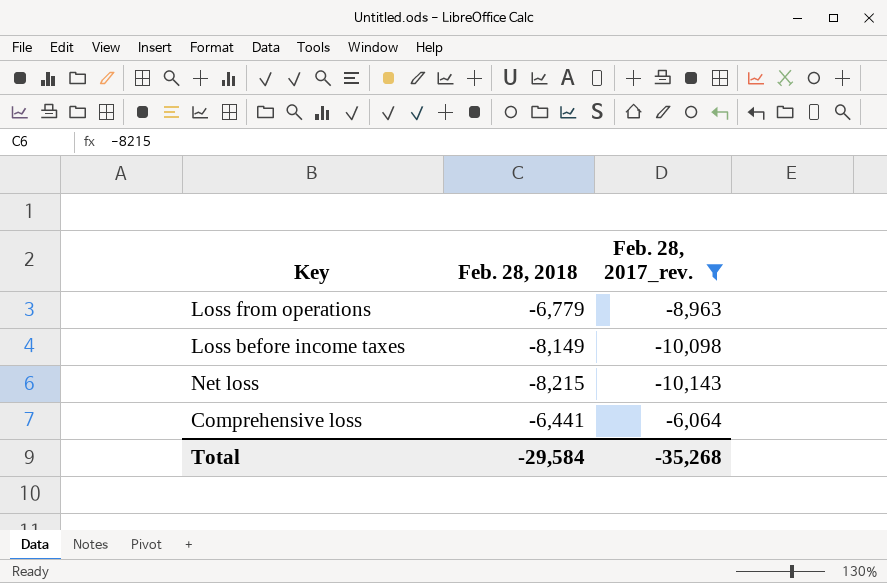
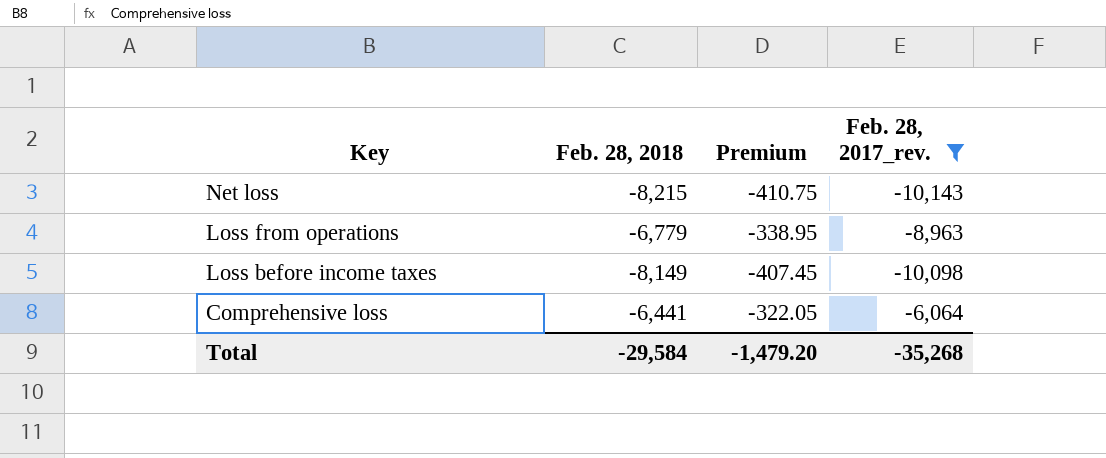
row order: none -> Key descending
column Premium | formula: none -> [Feb. 28, 2018] * 0.05

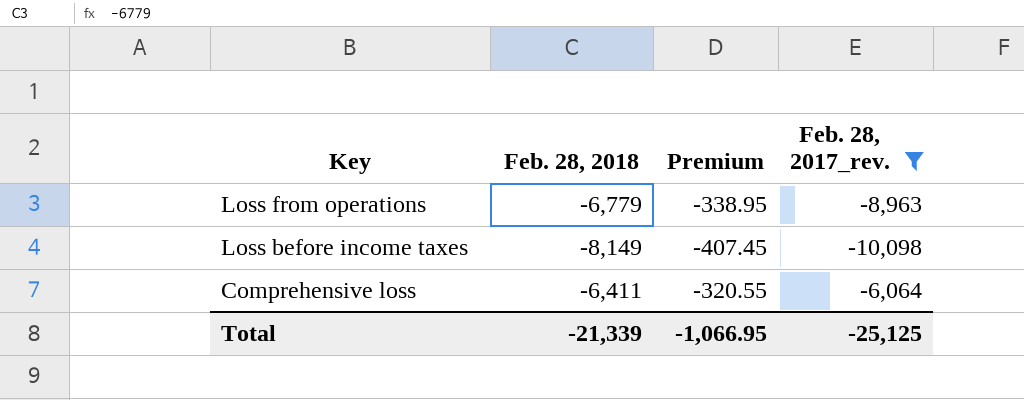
row Net loss: -8,215 | -410.75 | -10,143 -> none
Comprehensive loss | Feb. 28, 2018: -6,441 -> -6,411
Comprehensive loss | Premium: -322.05 -> -320.55
Total | Feb. 28, 2018: -29,584 -> -21,339
Total | Premium: -1,479.20 -> -1,066.95
Total | Feb. 28, 2017_rev.: -35,268 -> -25,125

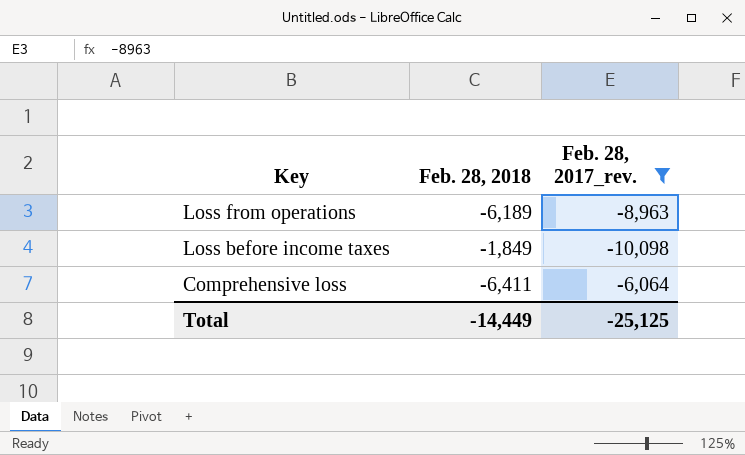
column Premium | formula: [Feb. 28, 2018] * 0.05 -> none
Loss from operations | Feb. 28, 2018: -6,779 -> -6,189
Loss before income taxes | Feb. 28, 2018: -8,149 -> -1,849
Total | Feb. 28, 2018: -21,339 -> -14,449

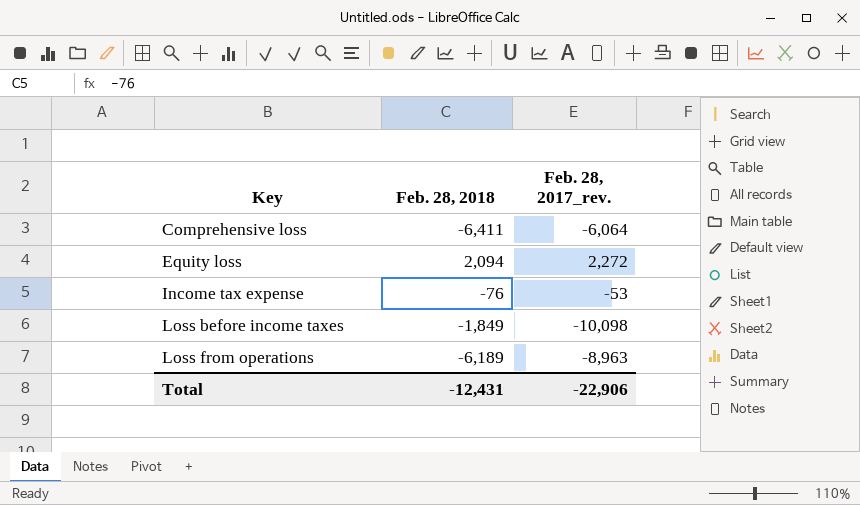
filter: Feb. 28, 2017_rev. <= -6,064 -> none
row order: Key descending -> Key ascending
Total | Feb. 28, 2018: -14,449 -> -12,431
Total | Feb. 28, 2017_rev.: -25,125 -> -22,906

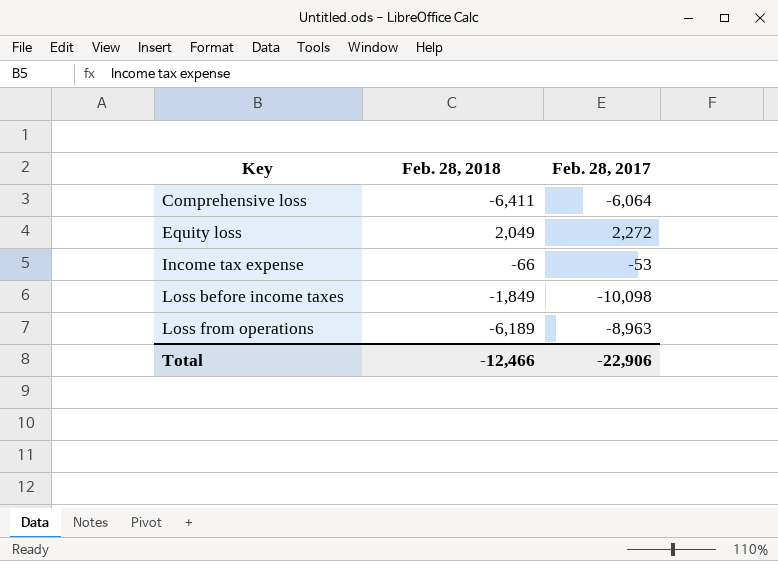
column name: Feb. 28, 2017_rev. -> Feb. 28, 2017
Equity loss | Feb. 28, 2018: 2,094 -> 2,049
Income tax expense | Feb. 28, 2018: -76 -> -66
Total | Feb. 28, 2018: -12,431 -> -12,466

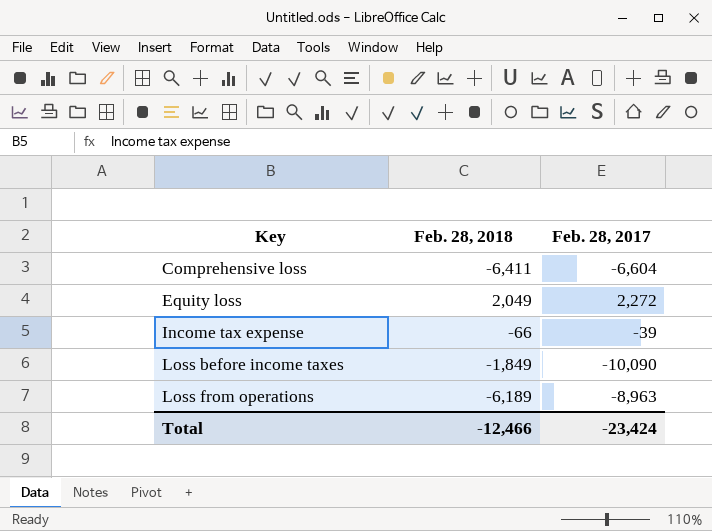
Comprehensive loss | Feb. 28, 2017: -6,064 -> -6,604
Income tax expense | Feb. 28, 2017: -53 -> -39
Loss before income taxes | Feb. 28, 2017: -10,098 -> -10,090
Total | Feb. 28, 2017: -22,906 -> -23,424

